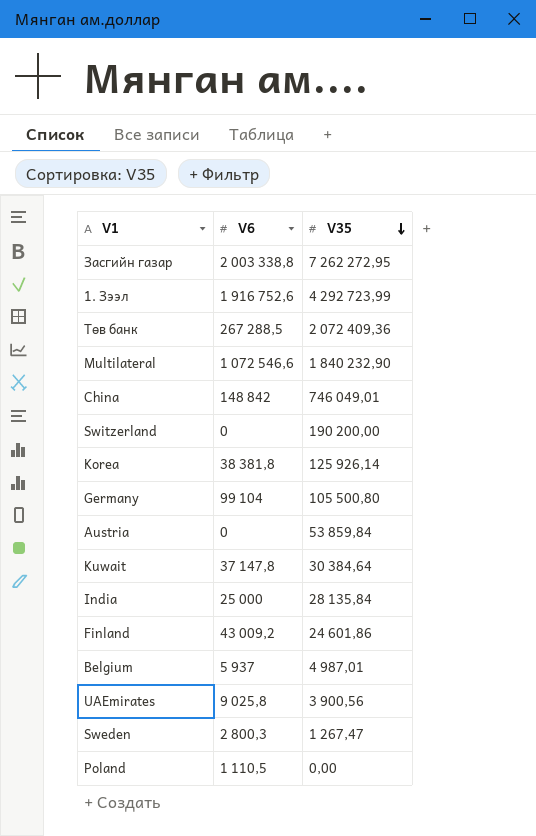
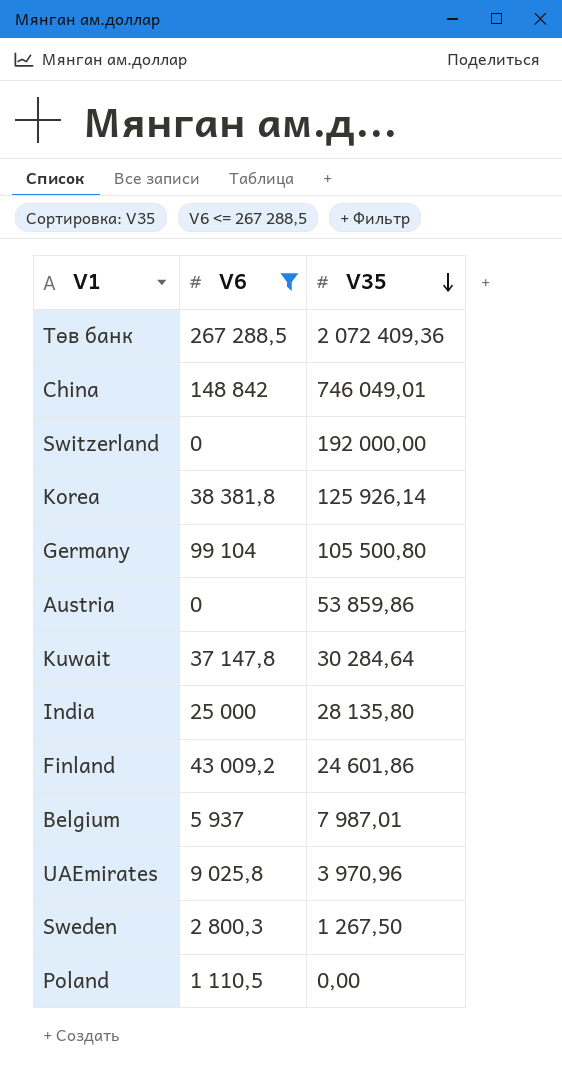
filter: none -> V6 <= 267 288,5
Switzerland | V35: 190 200,00 -> 192 000,00
Austria | V35: 53 859,84 -> 53 859,86
Kuwait | V35: 30 384,64 -> 30 284,64
India | V35: 28 135,84 -> 28 135,80
Belgium | V35: 4 987,01 -> 7 987,01
UAEmirates | V35: 3 900,56 -> 3 970,96
Sweden | V35: 1 267,47 -> 1 267,50

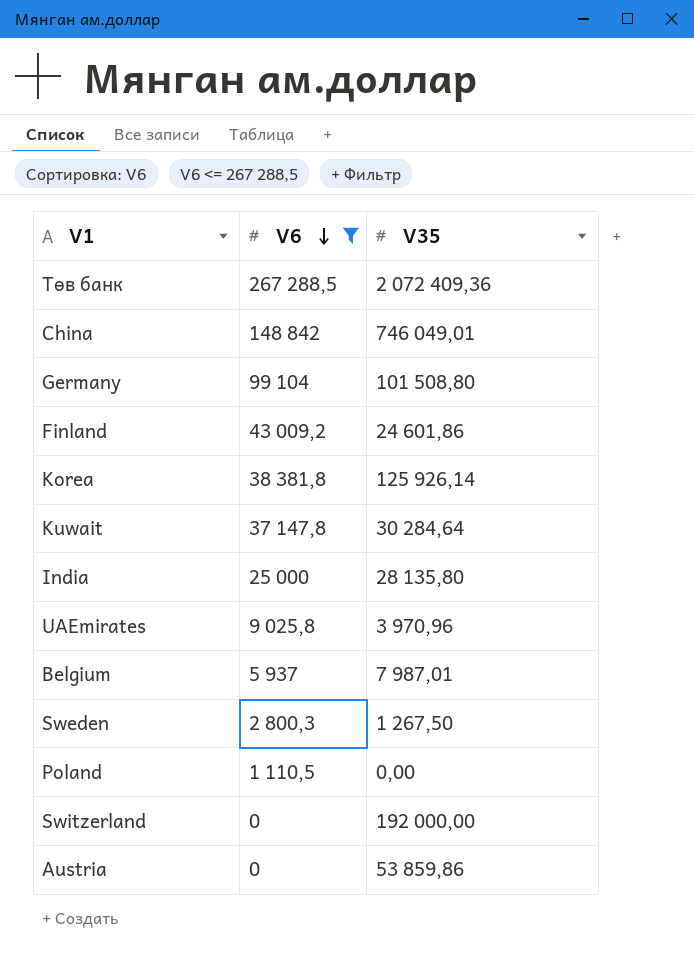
row order: V35 descending -> V6 descending
Germany | V35: 105 500,80 -> 101 508,80

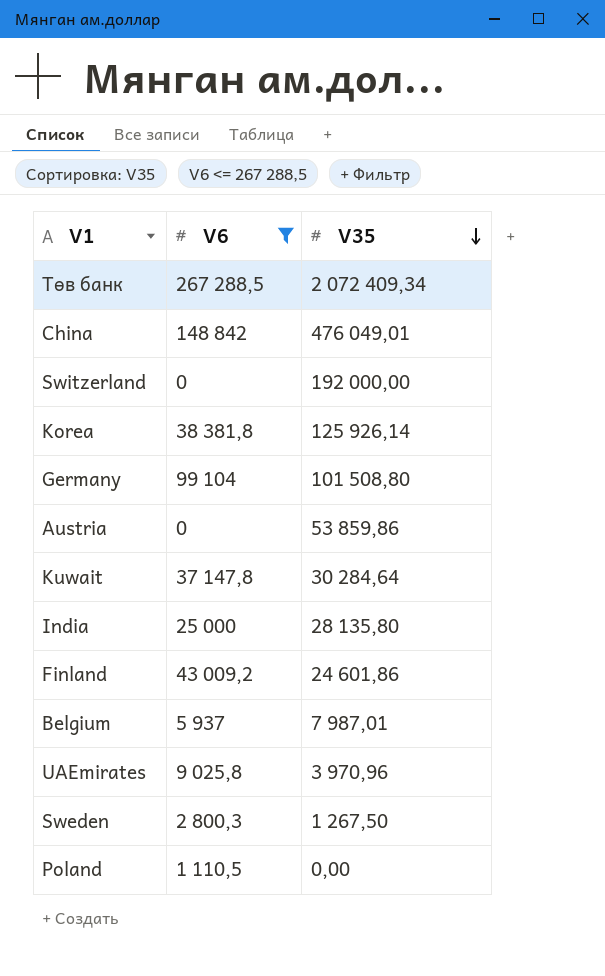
row order: V6 descending -> V35 descending
Төв банк | V35: 2 072 409,36 -> 2 072 409,34
China | V35: 746 049,01 -> 476 049,01

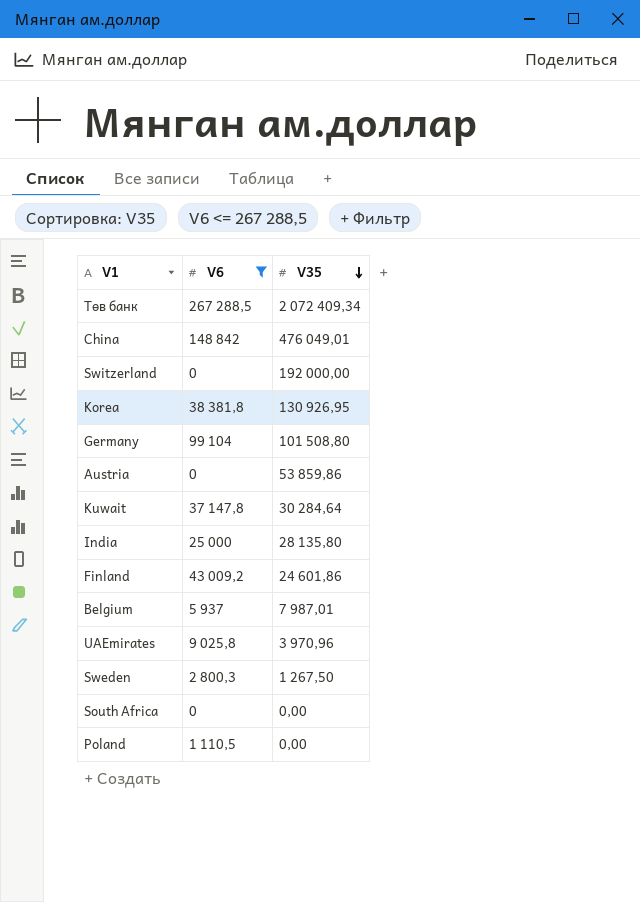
Korea | V35: 125 926,14 -> 130 926,95
row South Africa: none -> 0 | 0,00

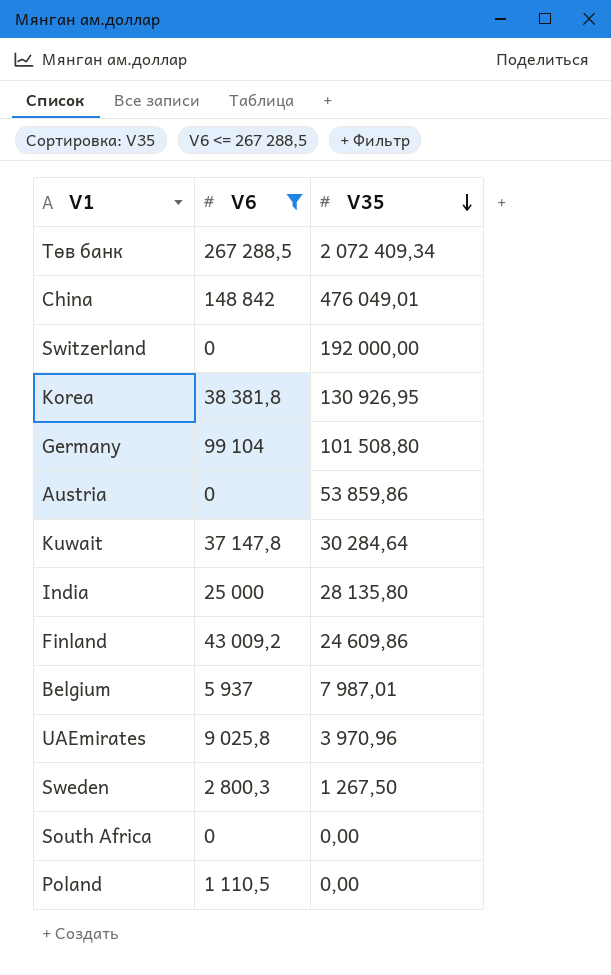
Finland | V35: 24 601,86 -> 24 609,86

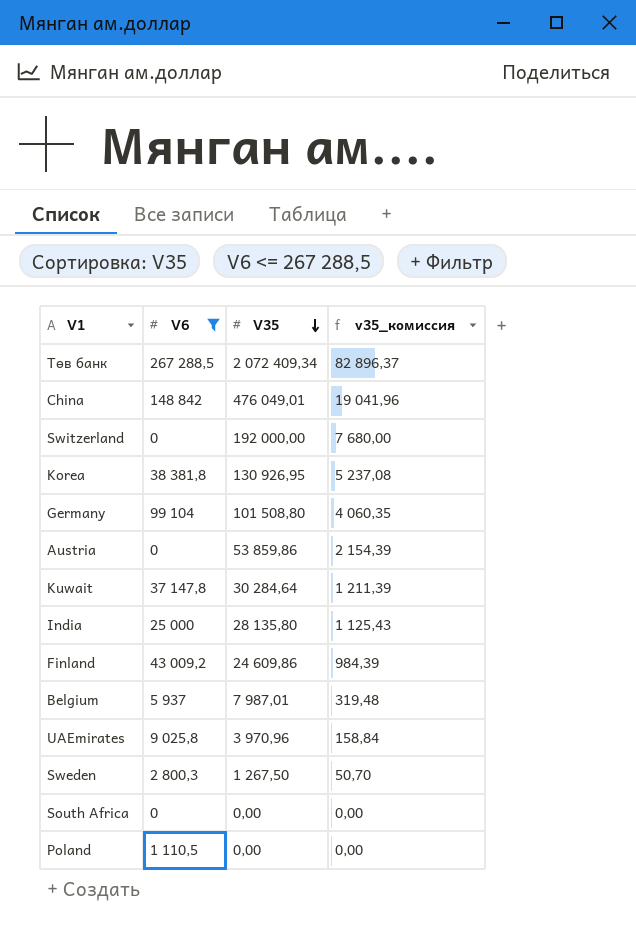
column v35_комиссия | formula: none -> [V35] * 0,04

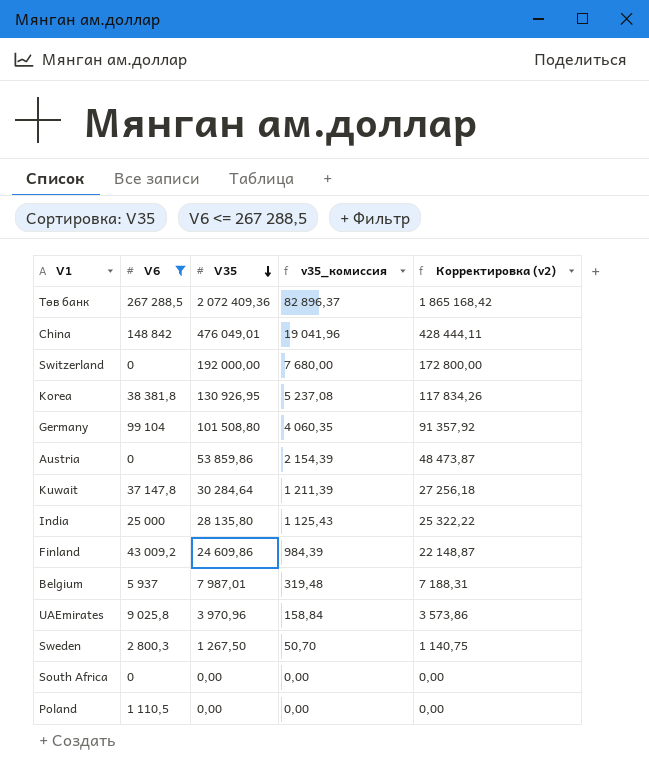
column Корректировка (v2) | formula: none -> [V35] * 0,9
Төв банк | V35: 2 072 409,34 -> 2 072 409,36

